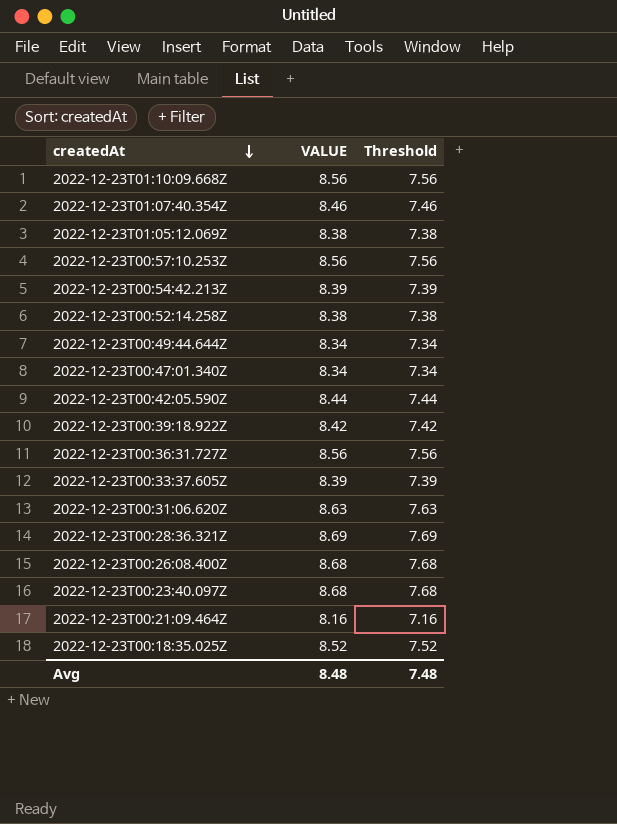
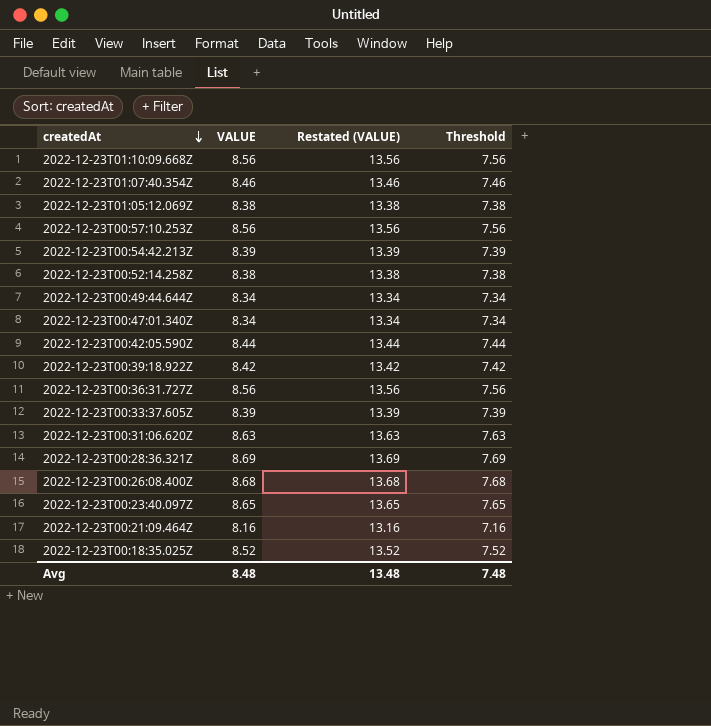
column Restated (VALUE) | formula: none -> [VALUE] + 5
2022-12-23T00:23:40.097Z | VALUE: 8.68 -> 8.65
2022-12-23T00:23:40.097Z | Threshold: 7.68 -> 7.65

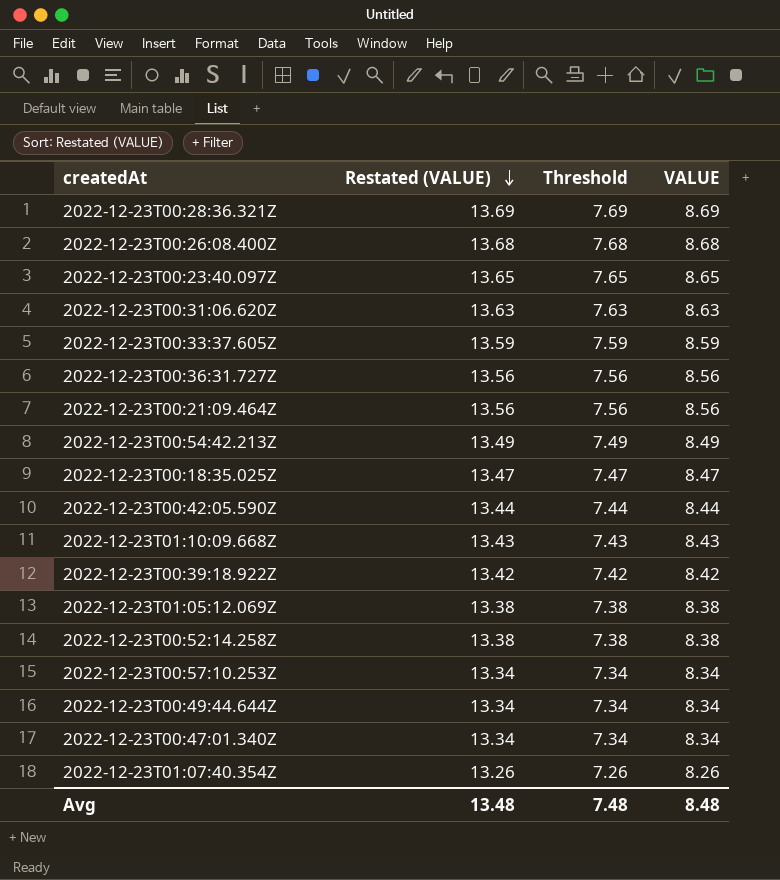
row order: createdAt descending -> Restated (VALUE) descending
column VALUE | position: 2 -> 4
2022-12-23T00:33:37.605Z | Restated (VALUE): 13.39 -> 13.59
2022-12-23T00:33:37.605Z | Threshold: 7.39 -> 7.59
2022-12-23T00:33:37.605Z | VALUE: 8.39 -> 8.59
2022-12-23T00:21:09.464Z | Restated (VALUE): 13.16 -> 13.56
2022-12-23T00:21:09.464Z | Threshold: 7.16 -> 7.56
2022-12-23T00:21:09.464Z | VALUE: 8.16 -> 8.56
2022-12-23T00:54:42.213Z | Restated (VALUE): 13.39 -> 13.49
2022-12-23T00:54:42.213Z | Threshold: 7.39 -> 7.49
2022-12-23T00:54:42.213Z | VALUE: 8.39 -> 8.49
2022-12-23T00:18:35.025Z | Restated (VALUE): 13.52 -> 13.47
2022-12-23T00:18:35.025Z | Threshold: 7.52 -> 7.47
2022-12-23T00:18:35.025Z | VALUE: 8.52 -> 8.47
2022-12-23T01:10:09.668Z | Restated (VALUE): 13.56 -> 13.43
2022-12-23T01:10:09.668Z | Threshold: 7.56 -> 7.43
2022-12-23T01:10:09.668Z | VALUE: 8.56 -> 8.43
2022-12-23T00:57:10.253Z | Restated (VALUE): 13.56 -> 13.34
2022-12-23T00:57:10.253Z | Threshold: 7.56 -> 7.34
2022-12-23T00:57:10.253Z | VALUE: 8.56 -> 8.34
2022-12-23T01:07:40.354Z | Restated (VALUE): 13.46 -> 13.26
2022-12-23T01:07:40.354Z | Threshold: 7.46 -> 7.26
2022-12-23T01:07:40.354Z | VALUE: 8.46 -> 8.26

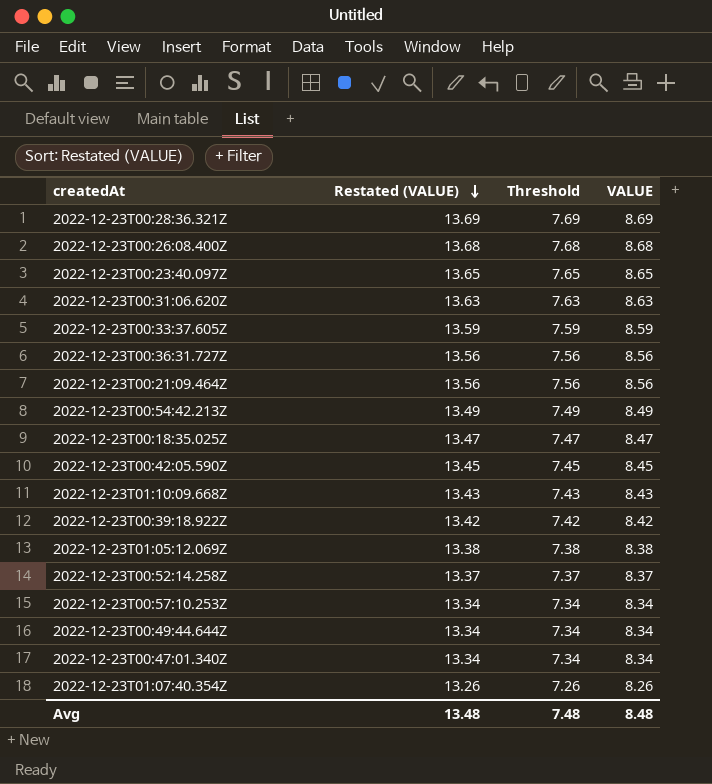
2022-12-23T00:42:05.590Z | Restated (VALUE): 13.44 -> 13.45
2022-12-23T00:42:05.590Z | Threshold: 7.44 -> 7.45
2022-12-23T00:42:05.590Z | VALUE: 8.44 -> 8.45
2022-12-23T00:52:14.258Z | Restated (VALUE): 13.38 -> 13.37
2022-12-23T00:52:14.258Z | Threshold: 7.38 -> 7.37
2022-12-23T00:52:14.258Z | VALUE: 8.38 -> 8.37

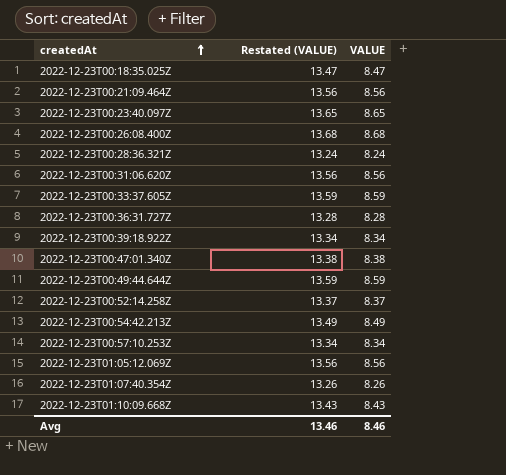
row order: Restated (VALUE) descending -> createdAt ascending
column Threshold | formula: [VALUE] - 1 -> none
row 2022-12-23T00:42:05.590Z: 13.45 | 7.45 | 8.45 -> none
2022-12-23T00:28:36.321Z | Restated (VALUE): 13.69 -> 13.24
2022-12-23T00:28:36.321Z | VALUE: 8.69 -> 8.24
2022-12-23T00:31:06.620Z | Restated (VALUE): 13.63 -> 13.56
2022-12-23T00:31:06.620Z | VALUE: 8.63 -> 8.56
2022-12-23T00:36:31.727Z | Restated (VALUE): 13.56 -> 13.28
2022-12-23T00:36:31.727Z | VALUE: 8.56 -> 8.28
2022-12-23T00:39:18.922Z | Restated (VALUE): 13.42 -> 13.34
2022-12-23T00:39:18.922Z | VALUE: 8.42 -> 8.34
2022-12-23T00:47:01.340Z | Restated (VALUE): 13.34 -> 13.38
2022-12-23T00:47:01.340Z | VALUE: 8.34 -> 8.38
2022-12-23T00:49:44.644Z | Restated (VALUE): 13.34 -> 13.59
2022-12-23T00:49:44.644Z | VALUE: 8.34 -> 8.59
2022-12-23T01:05:12.069Z | Restated (VALUE): 13.38 -> 13.56
2022-12-23T01:05:12.069Z | VALUE: 8.38 -> 8.56
Avg | Restated (VALUE): 13.48 -> 13.46
Avg | VALUE: 8.48 -> 8.46

